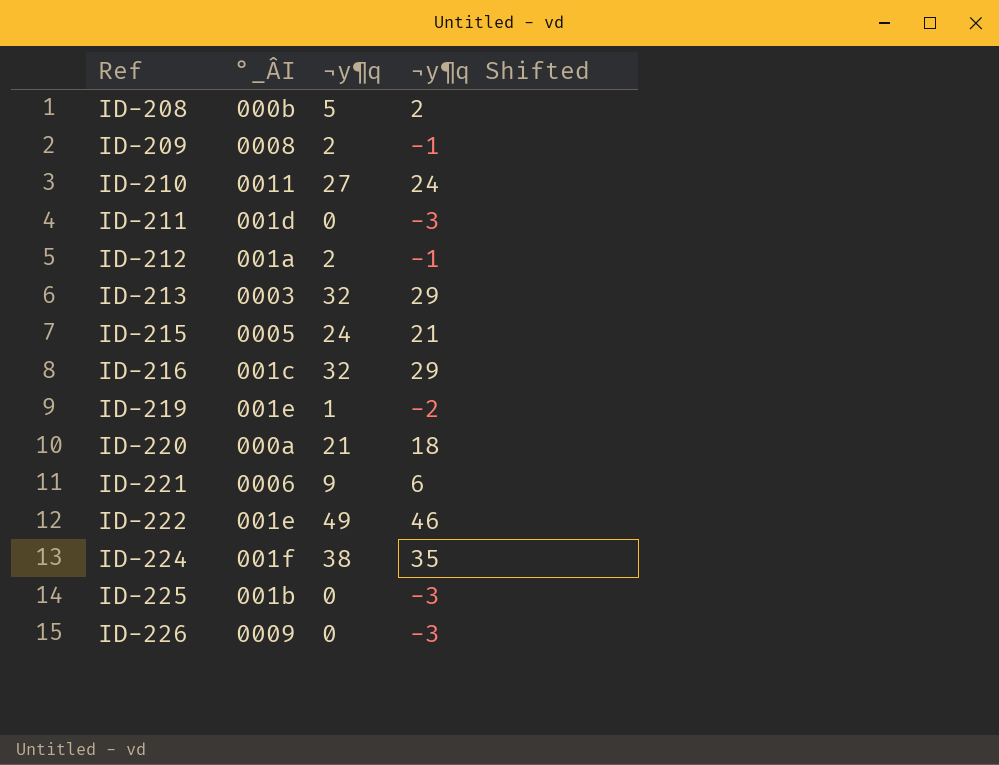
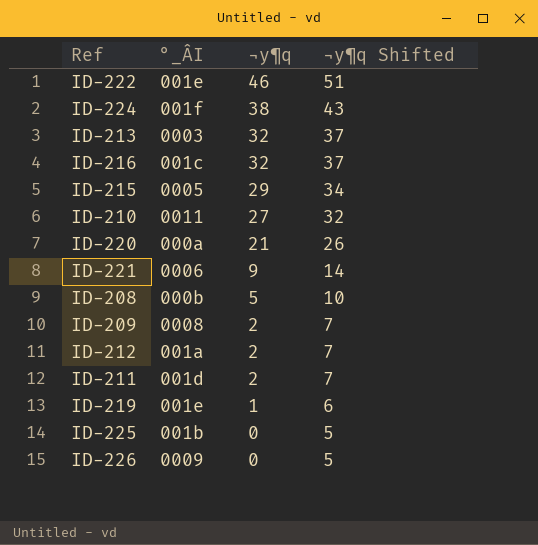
row order: Ref ascending -> ¬y¶q descending
column ¬y¶q Shifted | formula: [¬y¶q] - 3 -> [¬y¶q] + 5
ID-222 | ¬y¶q: 49 -> 46
ID-215 | ¬y¶q: 24 -> 29
ID-211 | ¬y¶q: 0 -> 2

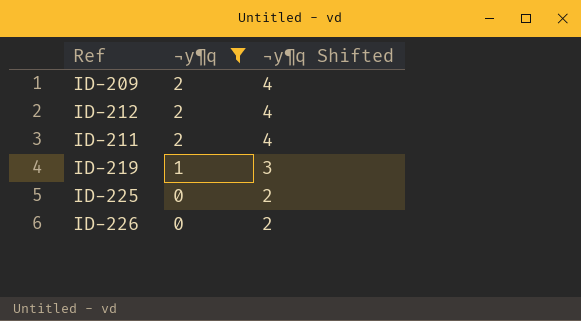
filter: none -> ¬y¶q <= 2
column °_ÂI | position: 2 -> none
column ¬y¶q Shifted | formula: [¬y¶q] + 5 -> [¬y¶q] + 2

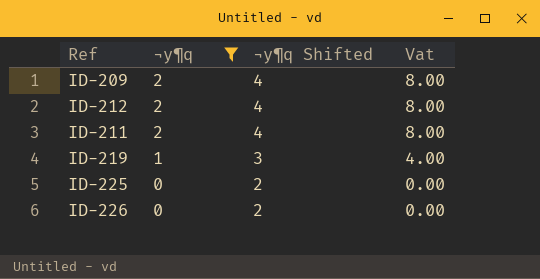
column Vat | formula: none -> [¬y¶q] * 4

